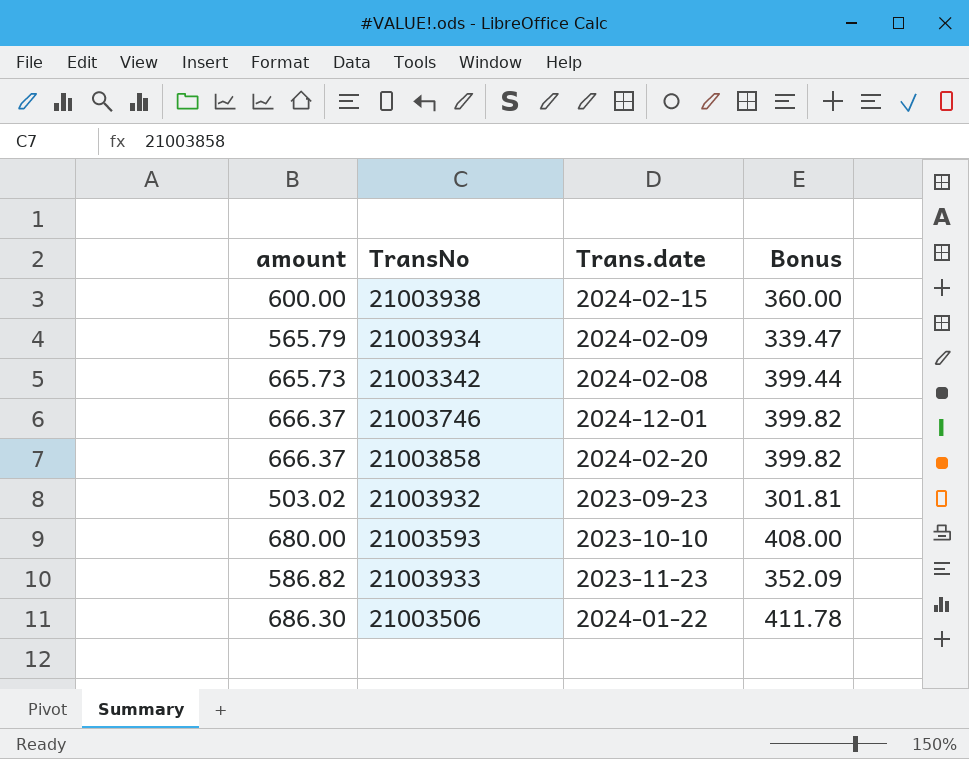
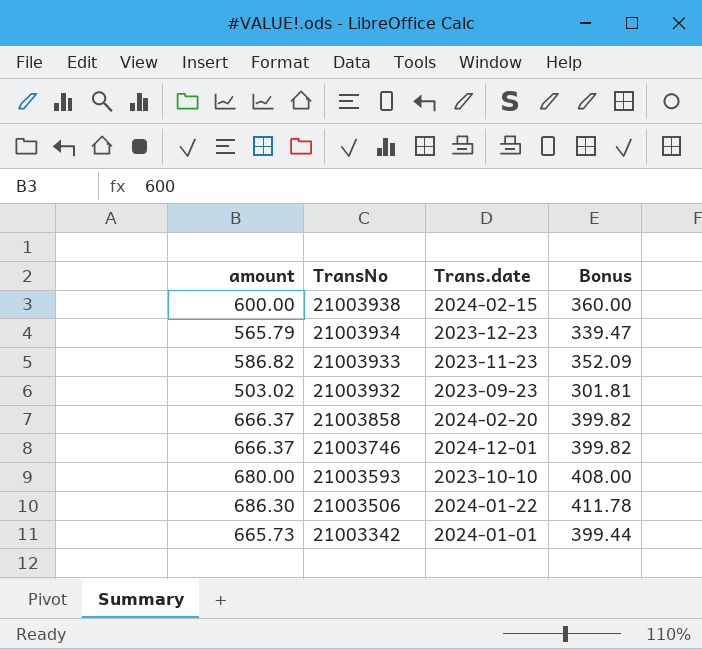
row order: none -> TransNo descending
21003934 | Trans.date: 2024-02-09 -> 2023-12-23
21003342 | Trans.date: 2024-02-08 -> 2024-01-01

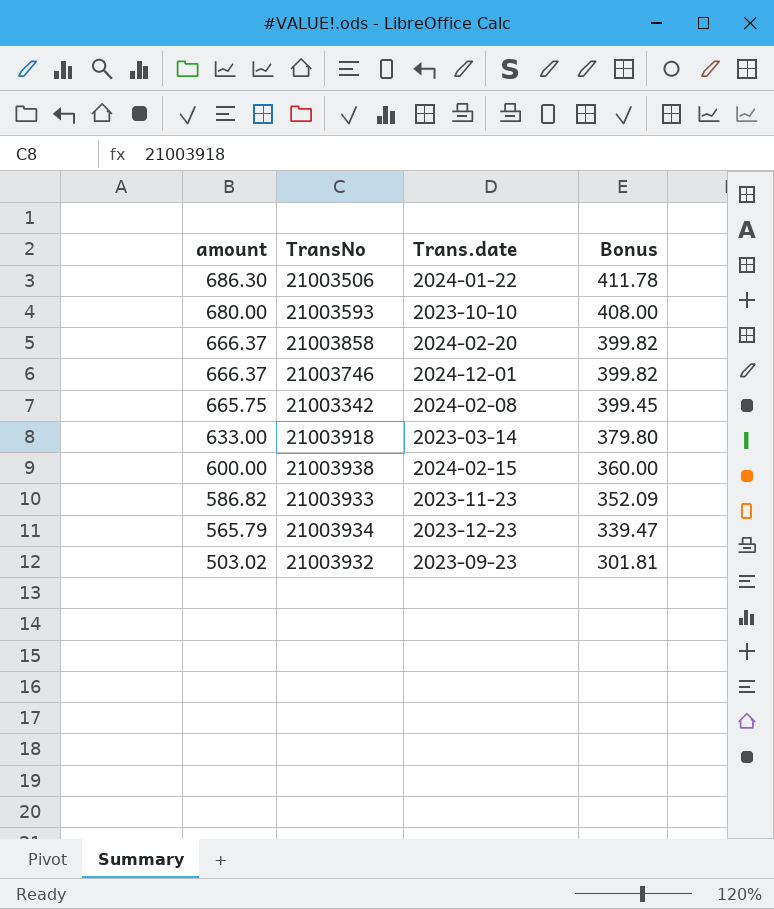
row order: TransNo descending -> amount descending
21003342 | amount: 665.73 -> 665.75
21003342 | Trans.date: 2024-01-01 -> 2024-02-08
21003342 | Bonus: 399.44 -> 399.45
row 21003918: none -> 633.00 | 2023-03-14 | 379.80

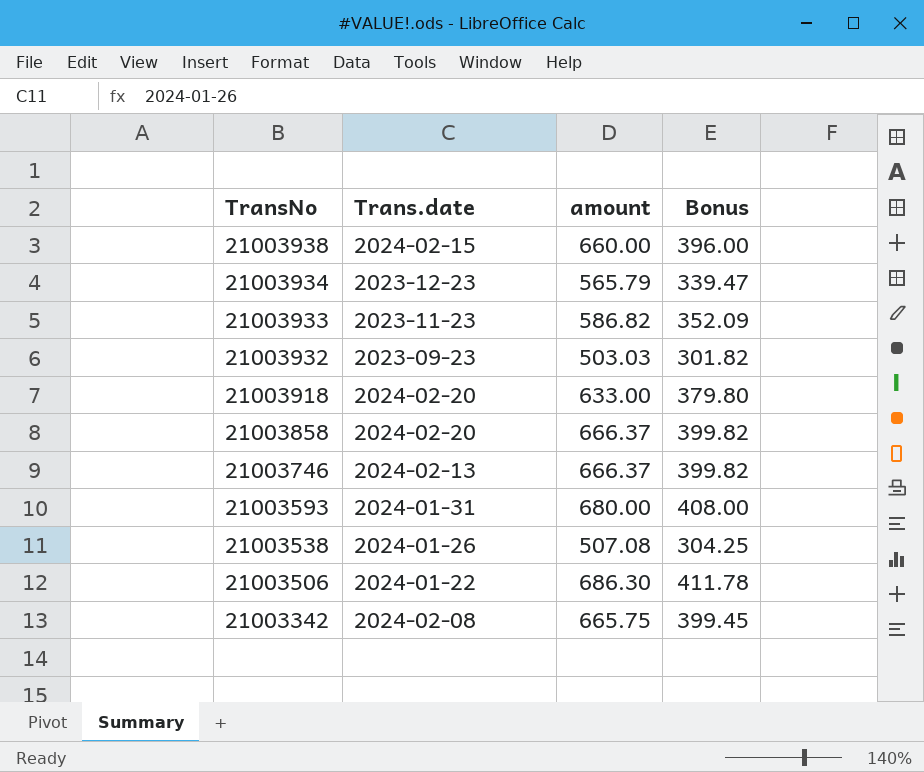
row order: amount descending -> TransNo descending
column amount | position: 1 -> 3
21003938 | amount: 600.00 -> 660.00
21003938 | Bonus: 360.00 -> 396.00
21003932 | amount: 503.02 -> 503.03
21003932 | Bonus: 301.81 -> 301.82
21003918 | Trans.date: 2023-03-14 -> 2024-02-20
21003746 | Trans.date: 2024-12-01 -> 2024-02-13
21003593 | Trans.date: 2023-10-10 -> 2024-01-31
row 21003538: none -> 2024-01-26 | 507.08 | 304.25

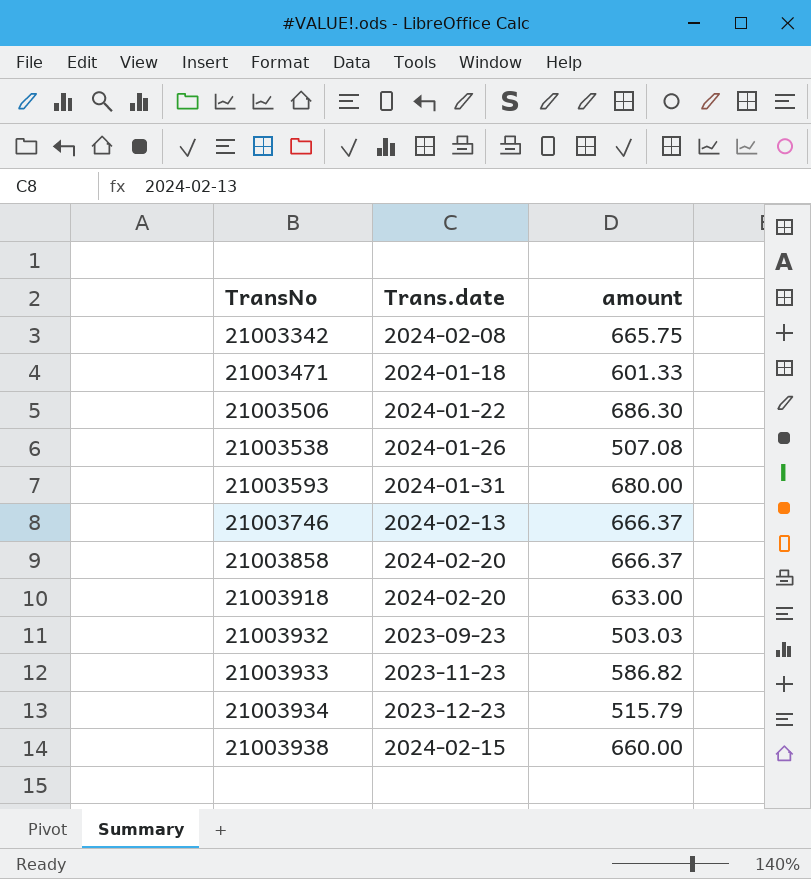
row order: TransNo descending -> TransNo ascending
column Bonus | formula: [amount] * 0.6 -> none
row 21003471: none -> 2024-01-18 | 601.33
21003934 | amount: 565.79 -> 515.79

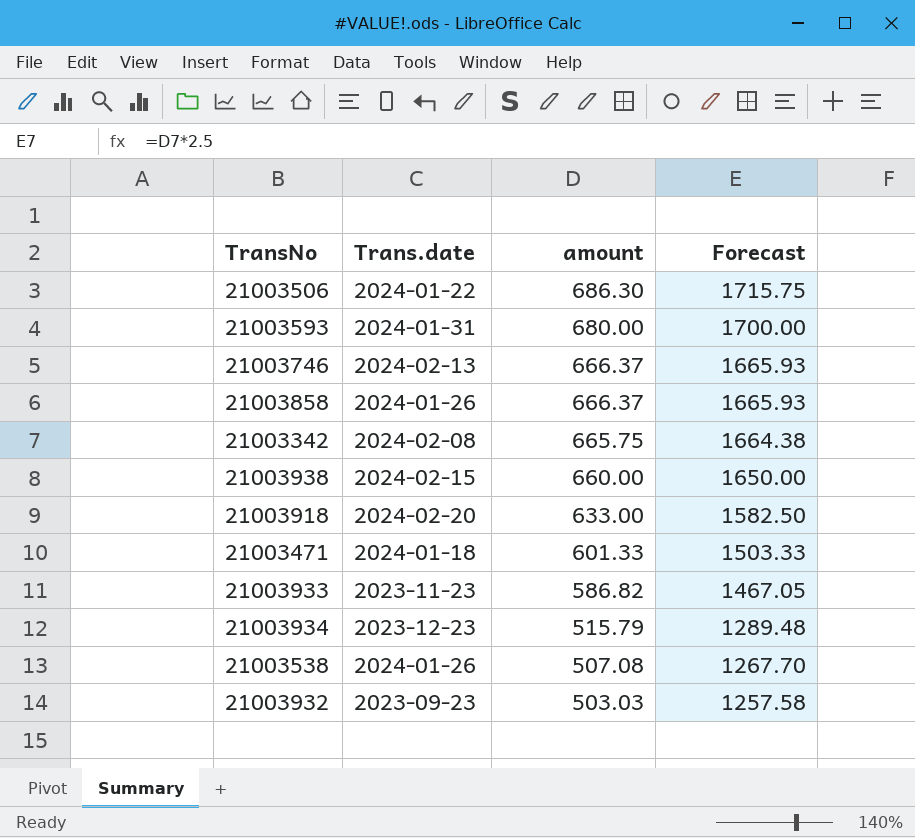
row order: TransNo ascending -> amount descending
column Forecast | formula: none -> [amount] * 2.5
21003858 | Trans.date: 2024-02-20 -> 2024-01-26

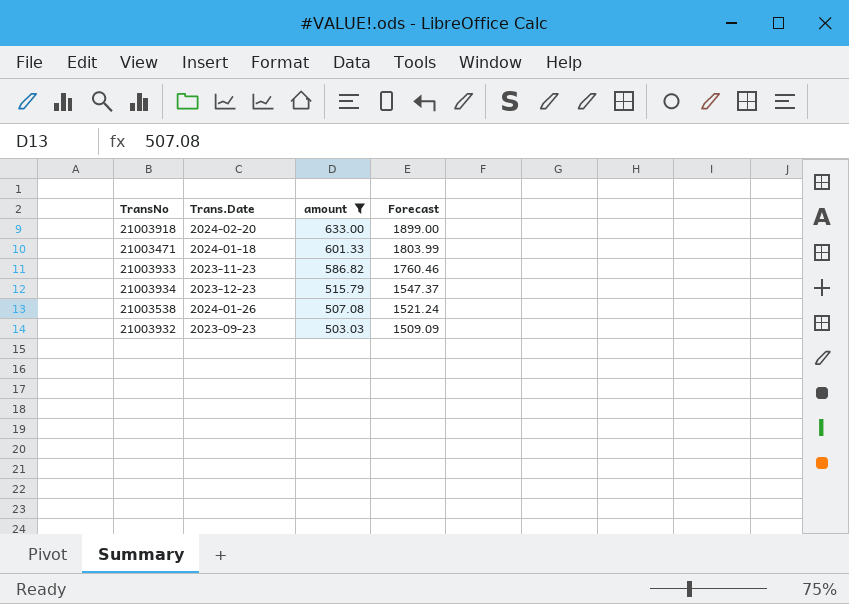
filter: none -> amount <= 633.00
column name: Trans.date -> Trans.Date
column Forecast | formula: [amount] * 2.5 -> [amount] * 3

